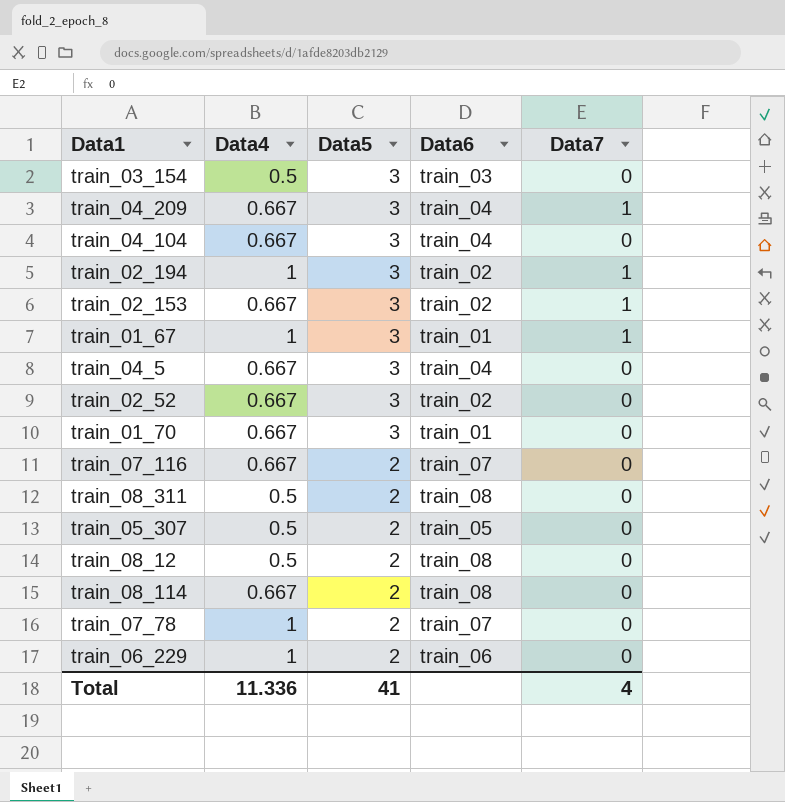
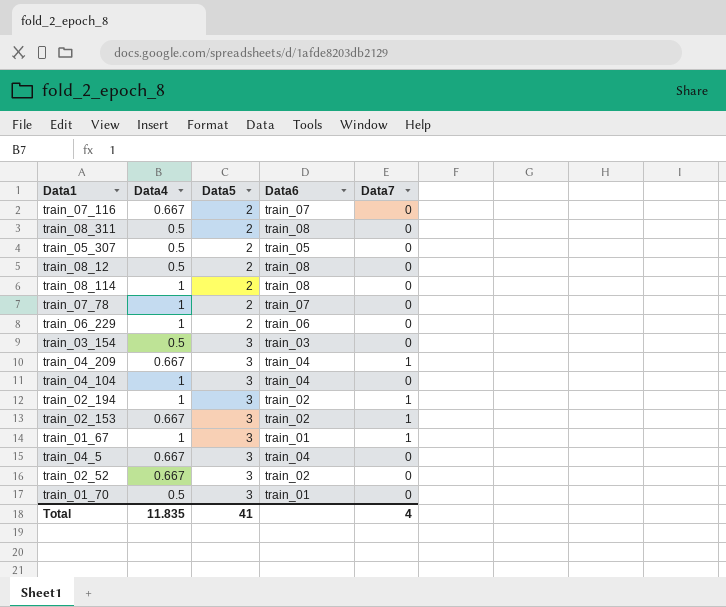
row order: Data5 descending -> Data5 ascending
train_08_114 | Data4: 0.667 -> 1
train_04_104 | Data4: 0.667 -> 1
train_01_70 | Data4: 0.667 -> 0.5
Total | Data4: 11.336 -> 11.835

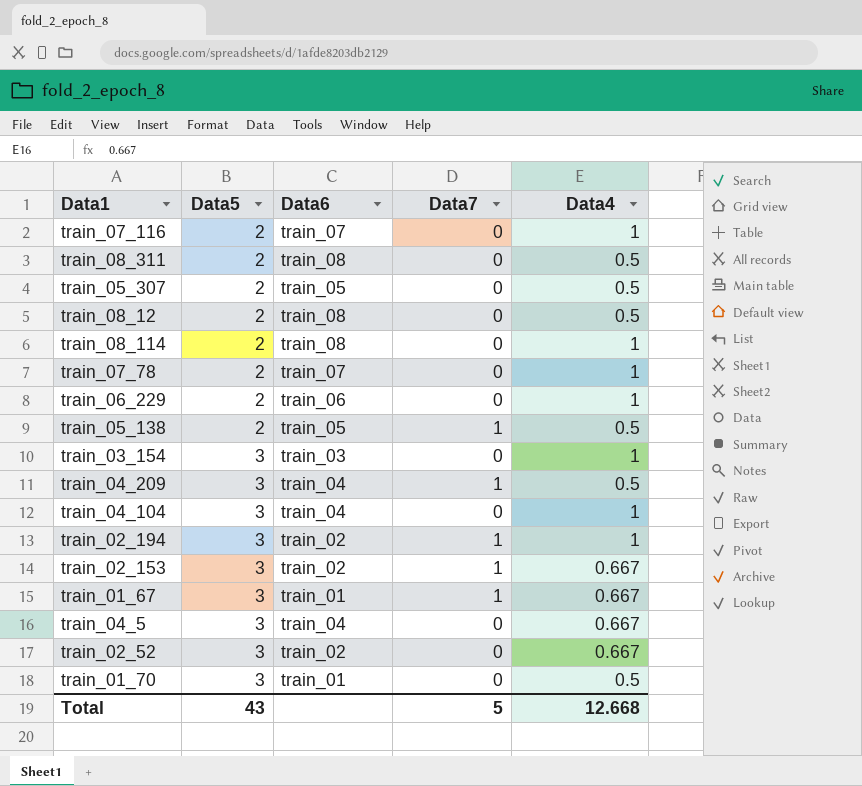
column Data4 | position: 2 -> 5
train_07_116 | Data4: 0.667 -> 1
row train_05_138: none -> 2 | train_05 | 1 | 0.5
train_03_154 | Data4: 0.5 -> 1
train_04_209 | Data4: 0.667 -> 0.5
train_01_67 | Data4: 1 -> 0.667
Total | Data5: 41 -> 43
Total | Data7: 4 -> 5
Total | Data4: 11.835 -> 12.668

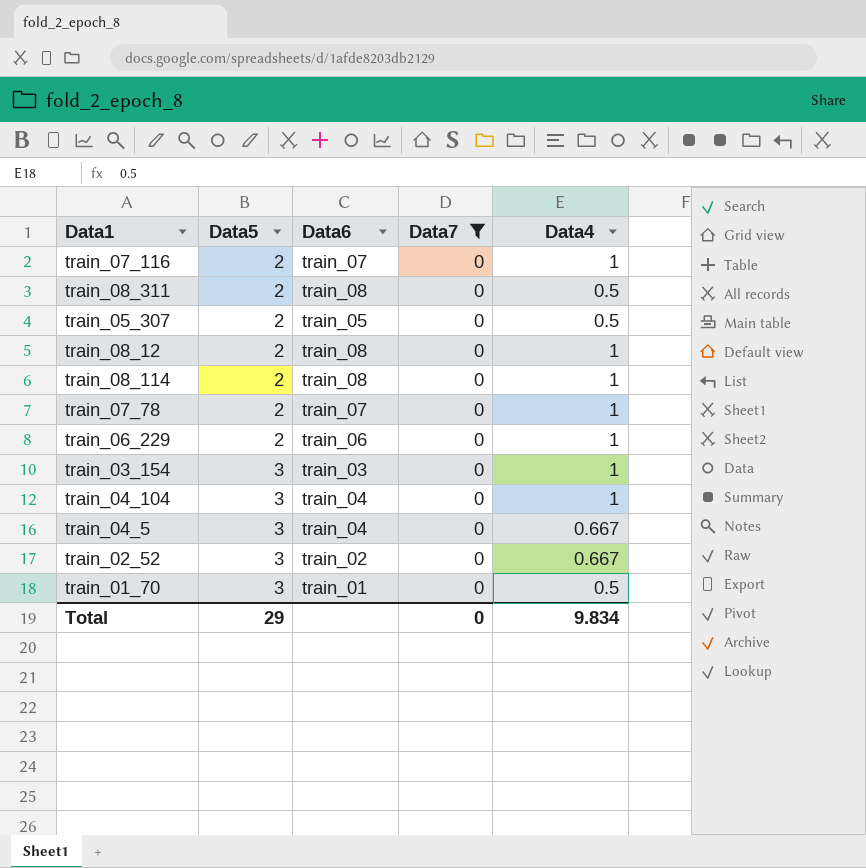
filter: none -> Data7 = 0
train_08_12 | Data4: 0.5 -> 1
Total | Data5: 43 -> 29
Total | Data7: 5 -> 0
Total | Data4: 12.668 -> 9.834

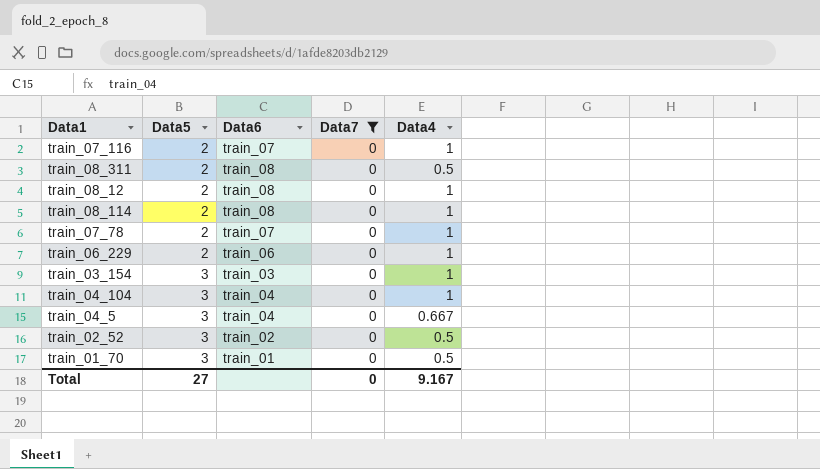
row train_05_307: 2 | train_05 | 0 | 0.5 -> none
train_02_52 | Data4: 0.667 -> 0.5
Total | Data5: 29 -> 27
Total | Data4: 9.834 -> 9.167

